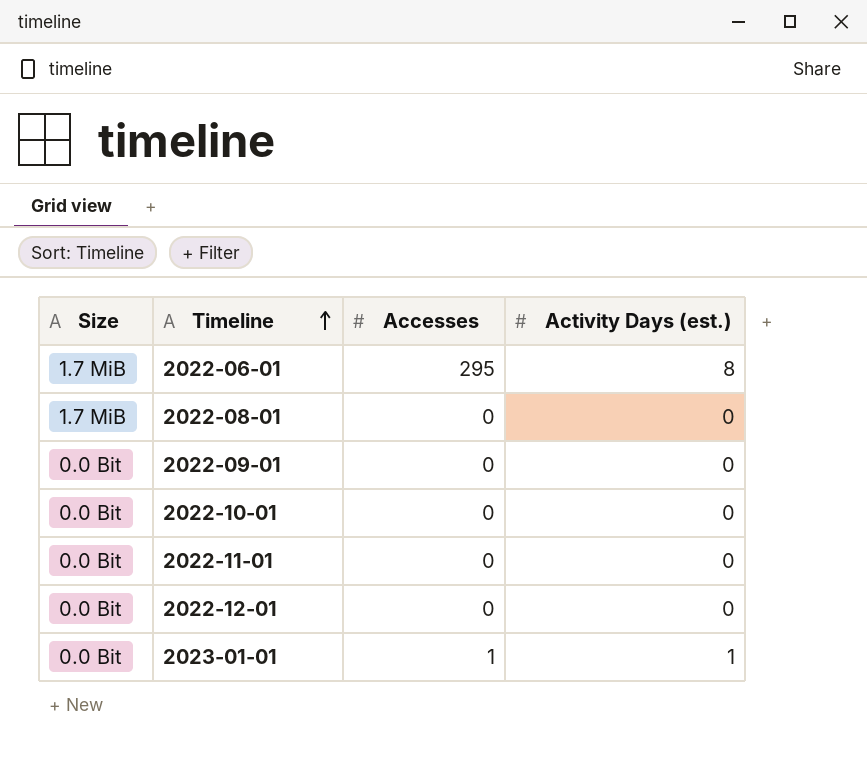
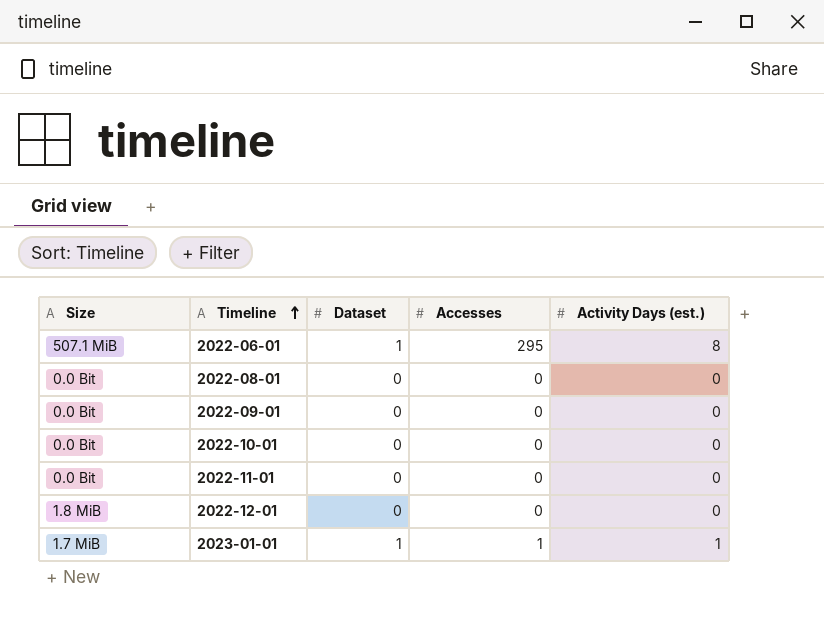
column Dataset | position: none -> 3
2022-06-01 | Size: 1.7 MiB -> 507.1 MiB
2022-08-01 | Size: 1.7 MiB -> 0.0 Bit
2022-12-01 | Size: 0.0 Bit -> 1.8 MiB
2023-01-01 | Size: 0.0 Bit -> 1.7 MiB

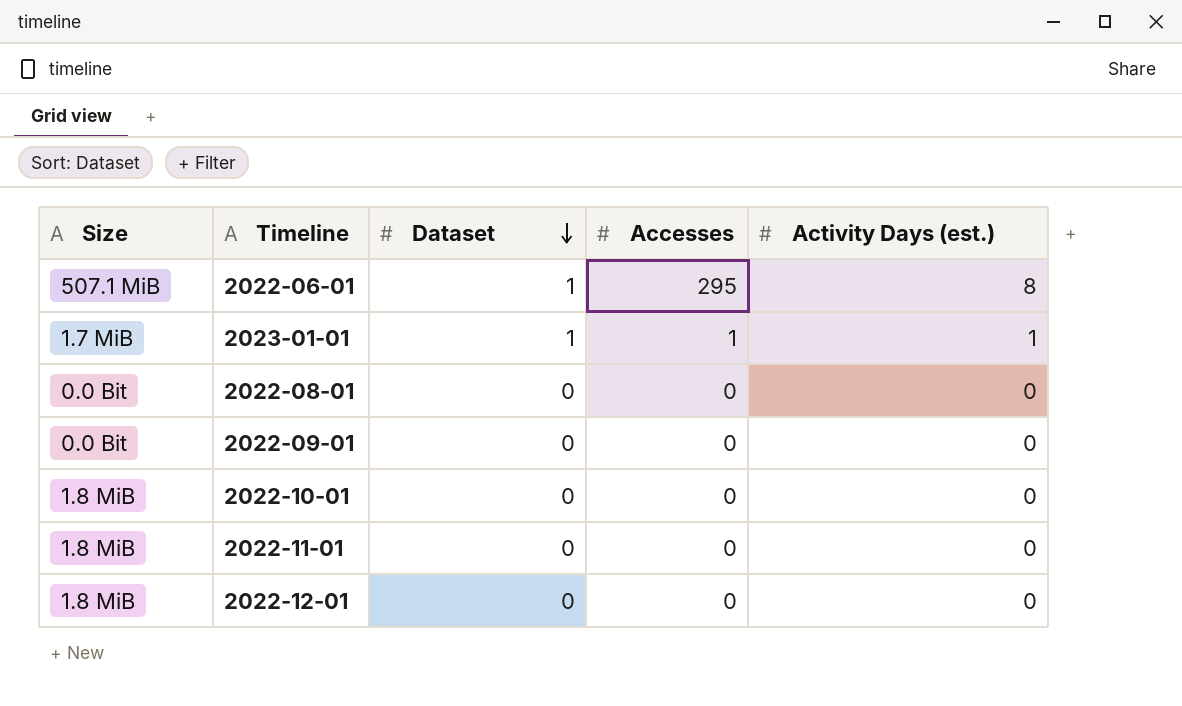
row order: Timeline ascending -> Dataset descending
2022-10-01 | Size: 0.0 Bit -> 1.8 MiB
2022-11-01 | Size: 0.0 Bit -> 1.8 MiB

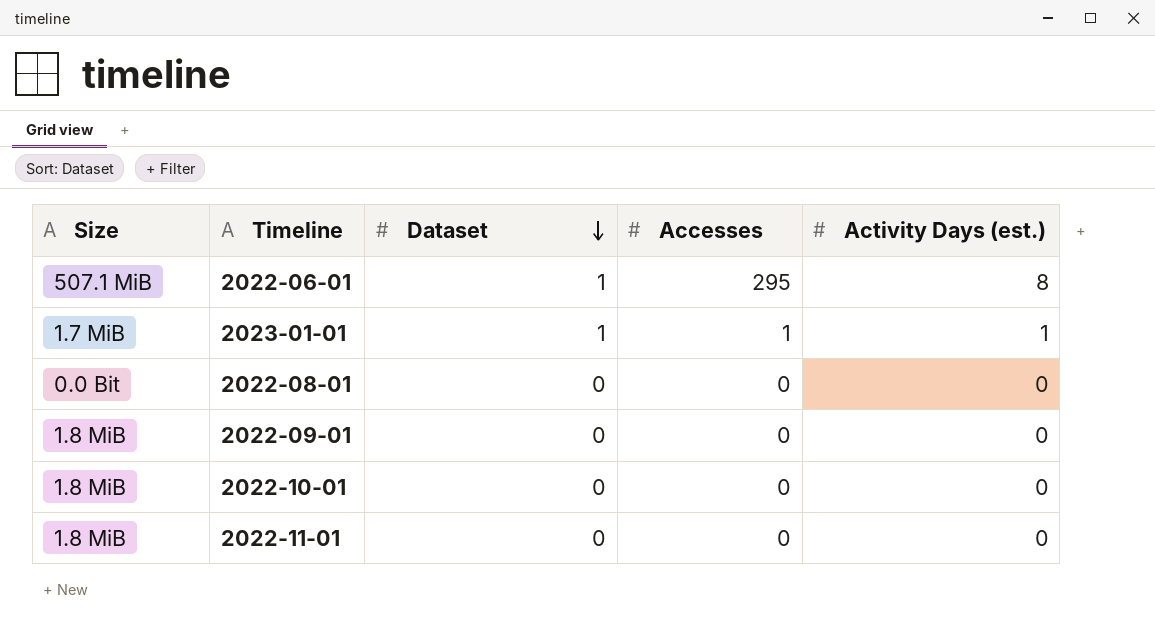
row 2022-12-01: 1.8 MiB | 0 | 0 | 0 -> none
2022-09-01 | Size: 0.0 Bit -> 1.8 MiB

